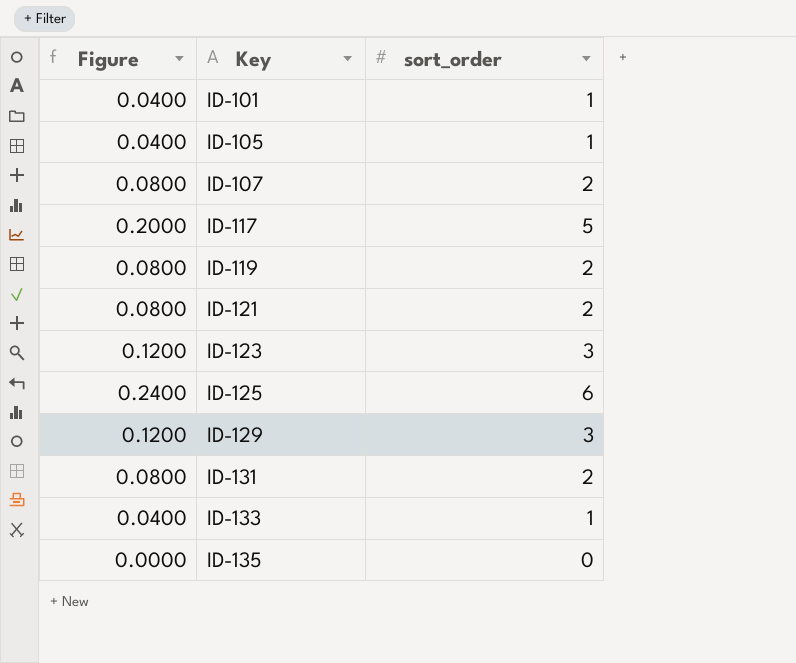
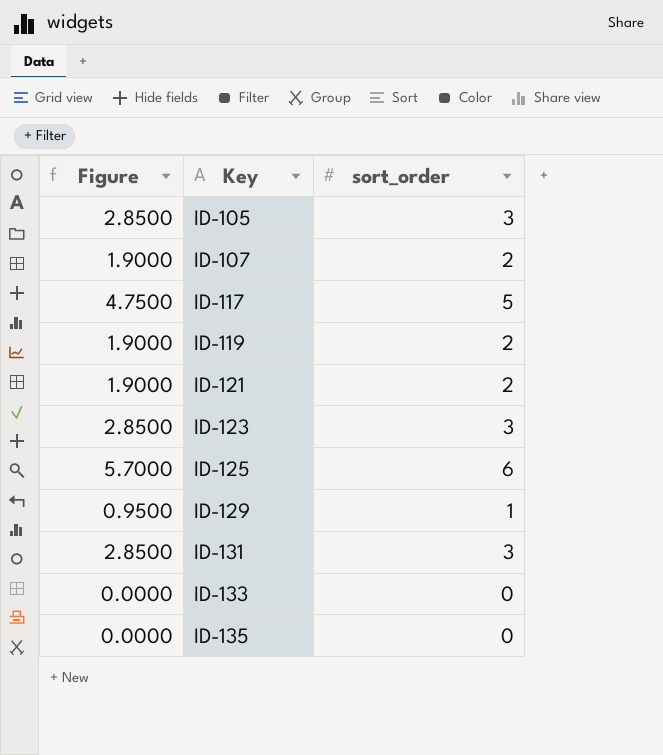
column Figure | formula: [sort_order] * 0.04 -> [sort_order] * 0.95
row ID-101: 0.0400 | 1 -> none
ID-105 | sort_order: 1 -> 3
ID-129 | sort_order: 3 -> 1
ID-131 | sort_order: 2 -> 3
ID-133 | sort_order: 1 -> 0

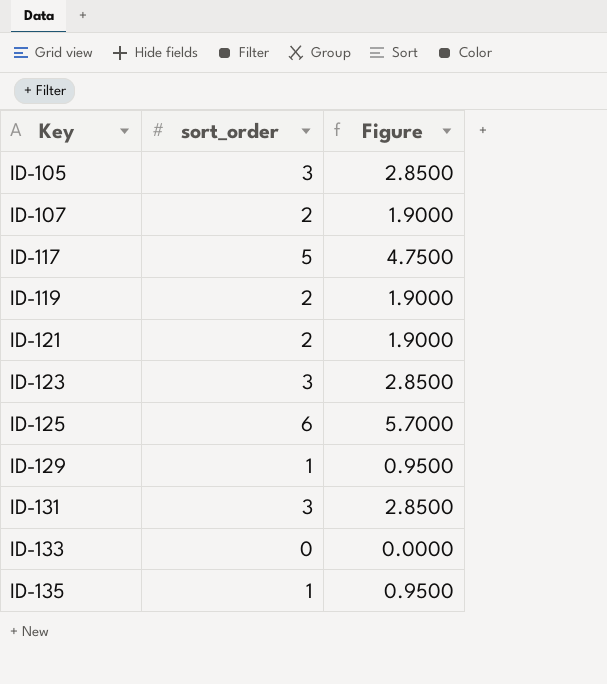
column Figure | position: 1 -> 3
ID-135 | sort_order: 0 -> 1
ID-135 | Figure: 0.0000 -> 0.9500

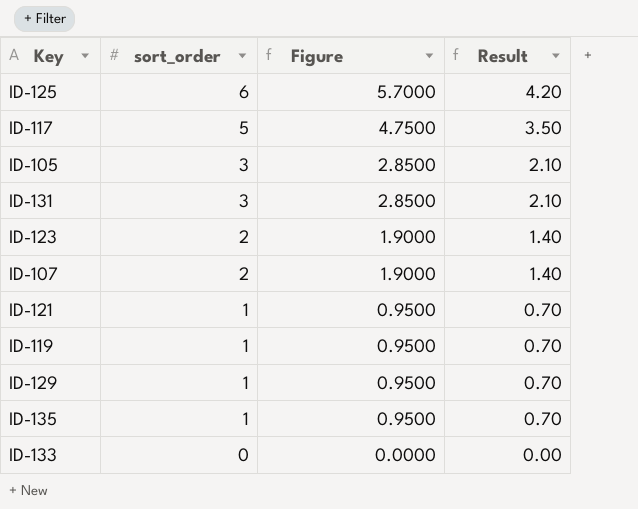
row order: Key ascending -> sort_order descending
column Result | formula: none -> [sort_order] * 0.7
ID-123 | sort_order: 3 -> 2
ID-123 | Figure: 2.8500 -> 1.9000
ID-121 | sort_order: 2 -> 1
ID-121 | Figure: 1.9000 -> 0.9500
ID-119 | sort_order: 2 -> 1
ID-119 | Figure: 1.9000 -> 0.9500

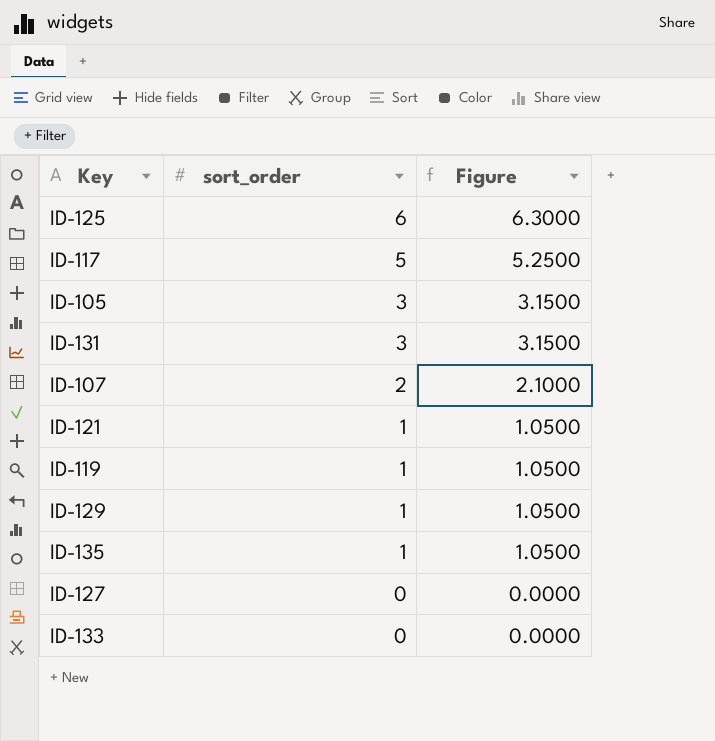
column Result | formula: [sort_order] * 0.7 -> none
column Figure | formula: [sort_order] * 0.95 -> [sort_order] * 1.05
row ID-123: 2 | 1.9000 | 1.40 -> none
row ID-127: none -> 0 | 0.0000

